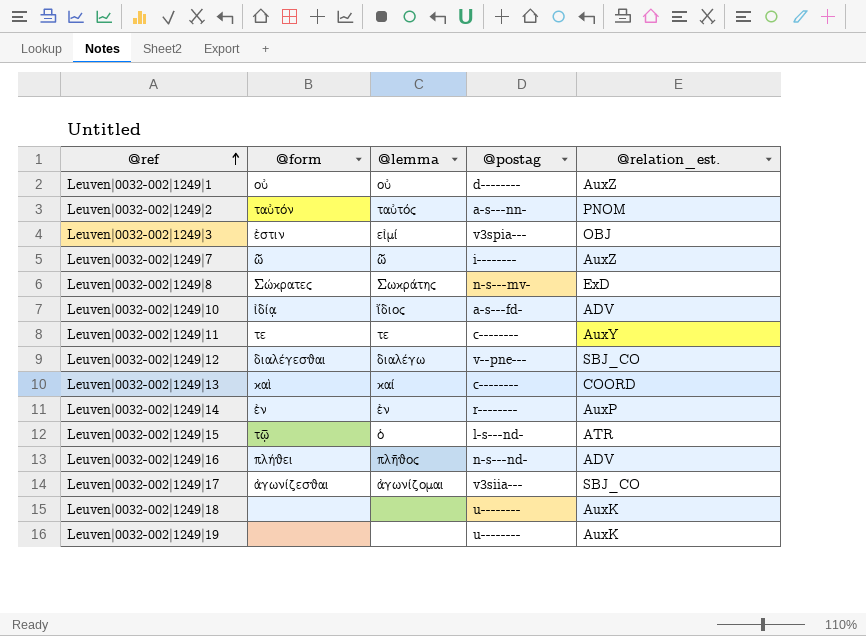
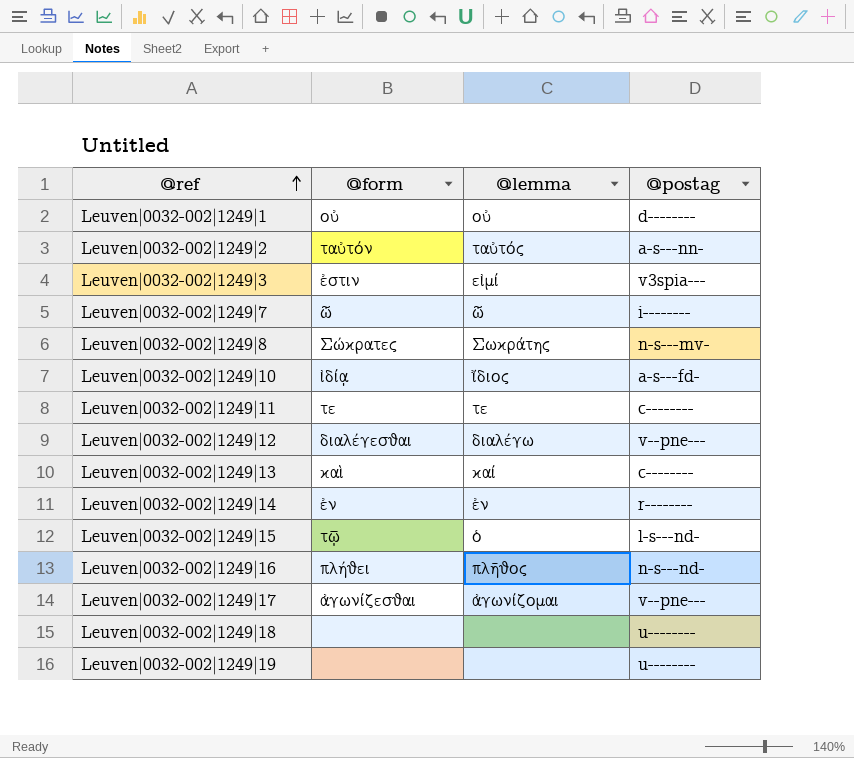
column @relation_est. | position: 5 -> none
Leuven|0032-002|1249|17 | @postag: v3siia--- -> v--pne---

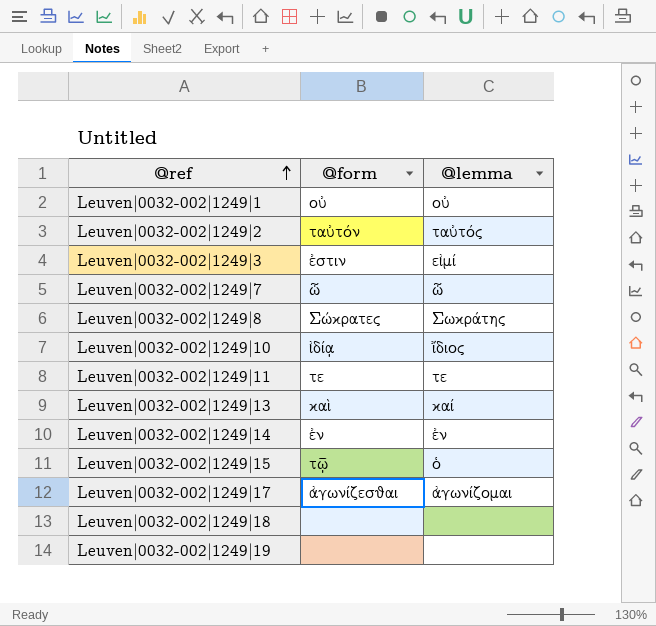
column @postag | position: 4 -> none
row Leuven|0032-002|1249|12: διαλέγεσθαι | διαλέγω | v--pne--- -> none
row Leuven|0032-002|1249|16: πλήθει | πλῆθος | n-s---nd- -> none

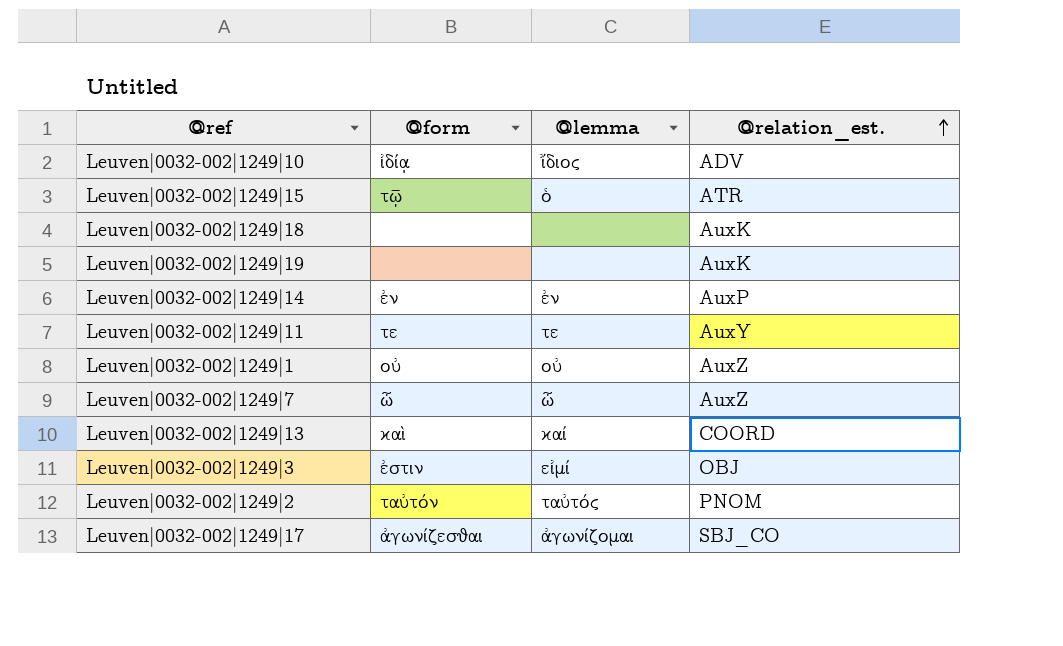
row order: @ref ascending -> @relation_est. ascending
column @relation_est. | position: none -> 4
row Leuven|0032-002|1249|8: Σώκρατες | Σωκράτης -> none

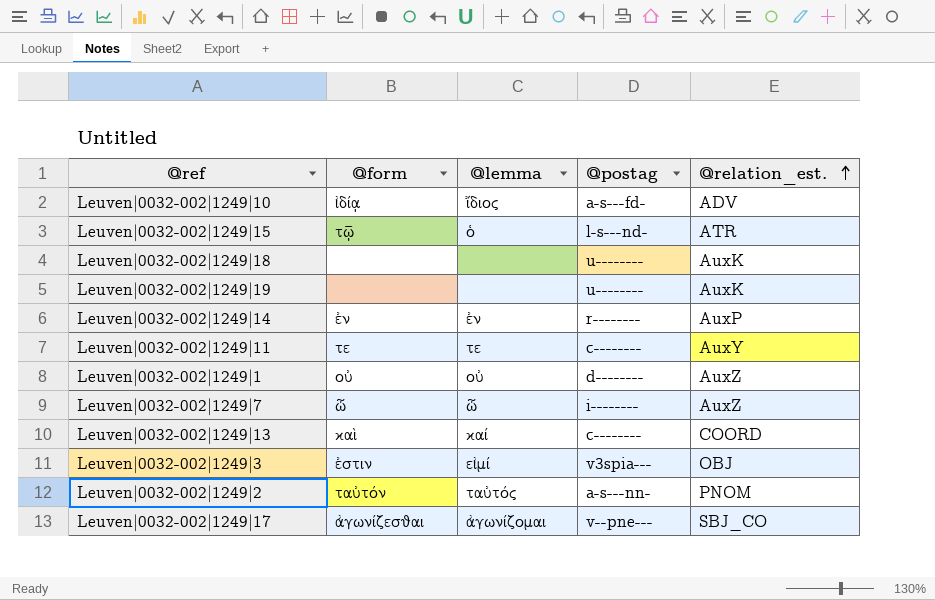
column @postag | position: none -> 4

